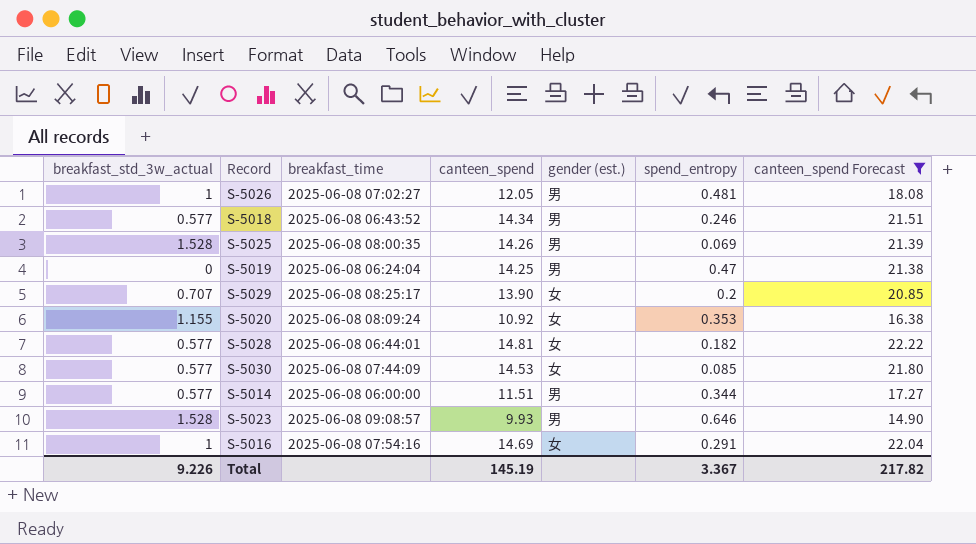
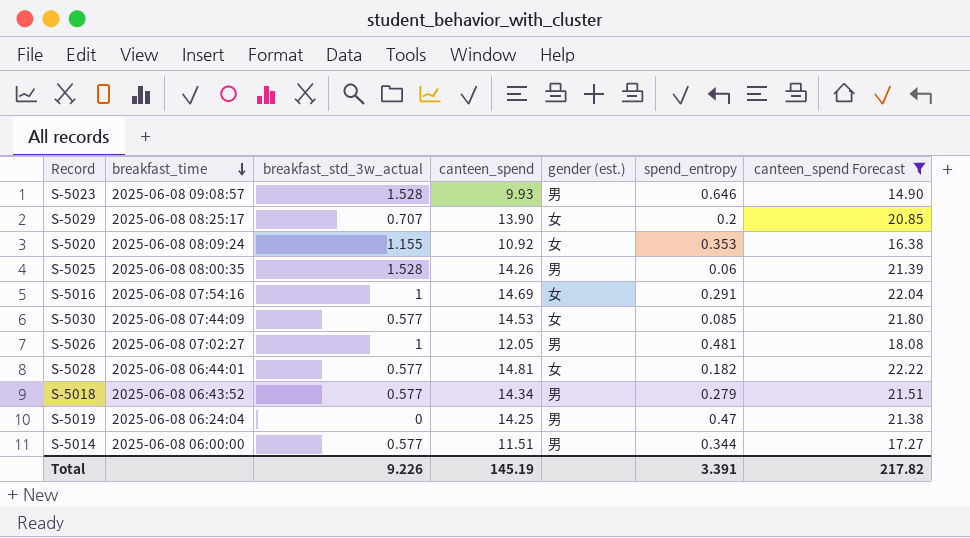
row order: none -> breakfast_time descending
column breakfast_std_3w_actual | position: 1 -> 3
S-5025 | spend_entropy: 0.069 -> 0.06
S-5018 | spend_entropy: 0.246 -> 0.279
Total | spend_entropy: 3.367 -> 3.391

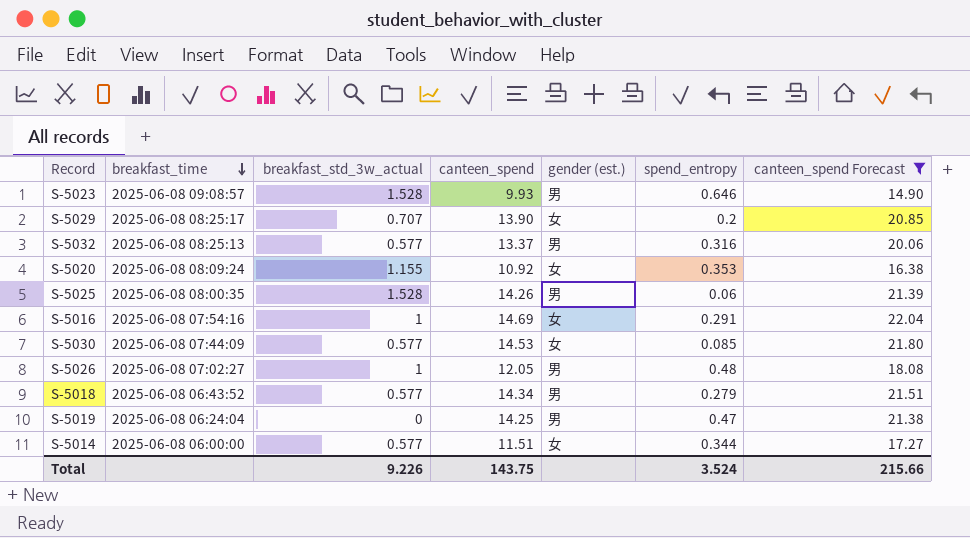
row S-5028: 2025-06-08 06:44:01 | 0.577 | 14.81 | 女 | 0.182 | 22.22 -> none
row S-5032: none -> 2025-06-08 08:25:13 | 0.577 | 13.37 | 男 | 0.316 | 20.06
S-5026 | spend_entropy: 0.481 -> 0.48
S-5014 | gender (est.): 男 -> 女
Total | canteen_spend: 145.19 -> 143.75
Total | spend_entropy: 3.391 -> 3.524
Total | canteen_spend Forecast: 217.82 -> 215.66

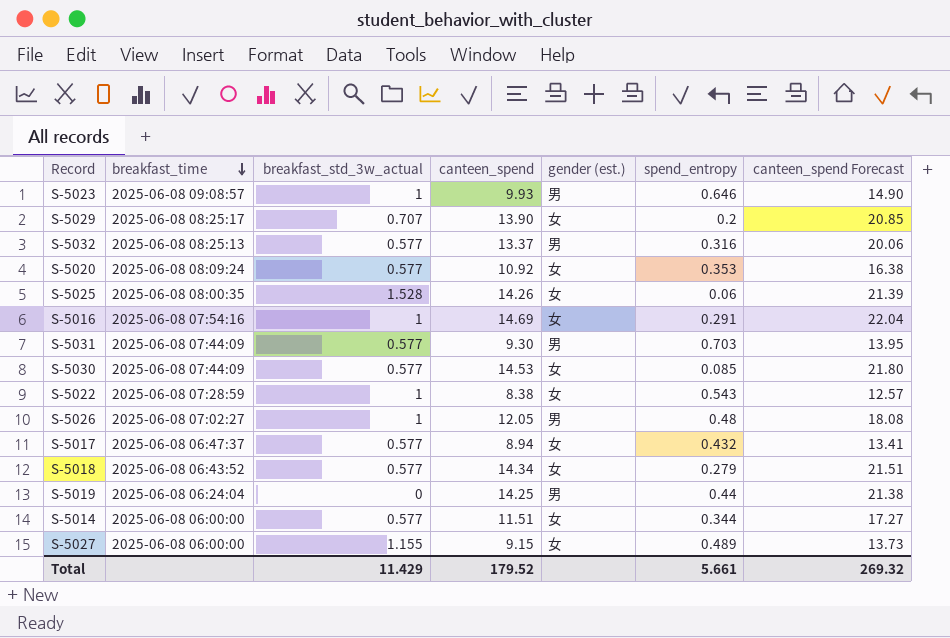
filter: canteen_spend Forecast >= 14.90 -> none
S-5023 | breakfast_std_3w_actual: 1.528 -> 1
S-5020 | breakfast_std_3w_actual: 1.155 -> 0.577
S-5025 | gender (est.): 男 -> 女
S-5018 | gender (est.): 男 -> 女
S-5019 | spend_entropy: 0.47 -> 0.44
Total | breakfast_std_3w_actual: 9.226 -> 11.429
Total | canteen_spend: 143.75 -> 179.52
Total | spend_entropy: 3.524 -> 5.661
Total | canteen_spend Forecast: 215.66 -> 269.32

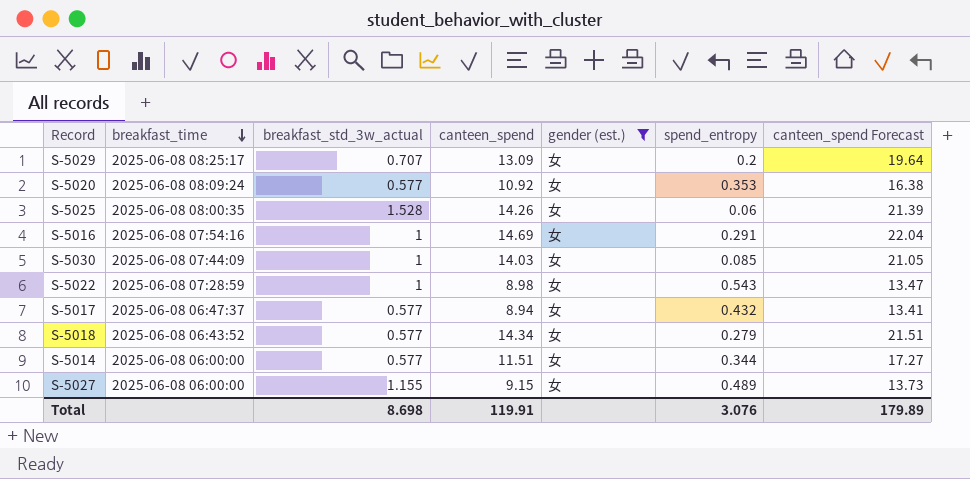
filter: none -> gender (est.) = 女
S-5029 | canteen_spend: 13.90 -> 13.09
S-5029 | canteen_spend Forecast: 20.85 -> 19.64
S-5030 | breakfast_std_3w_actual: 0.577 -> 1
S-5030 | canteen_spend: 14.53 -> 14.03
S-5030 | canteen_spend Forecast: 21.80 -> 21.05
S-5022 | canteen_spend: 8.38 -> 8.98
S-5022 | canteen_spend Forecast: 12.57 -> 13.47
Total | breakfast_std_3w_actual: 11.429 -> 8.698
Total | canteen_spend: 179.52 -> 119.91
Total | spend_entropy: 5.661 -> 3.076
Total | canteen_spend Forecast: 269.32 -> 179.89

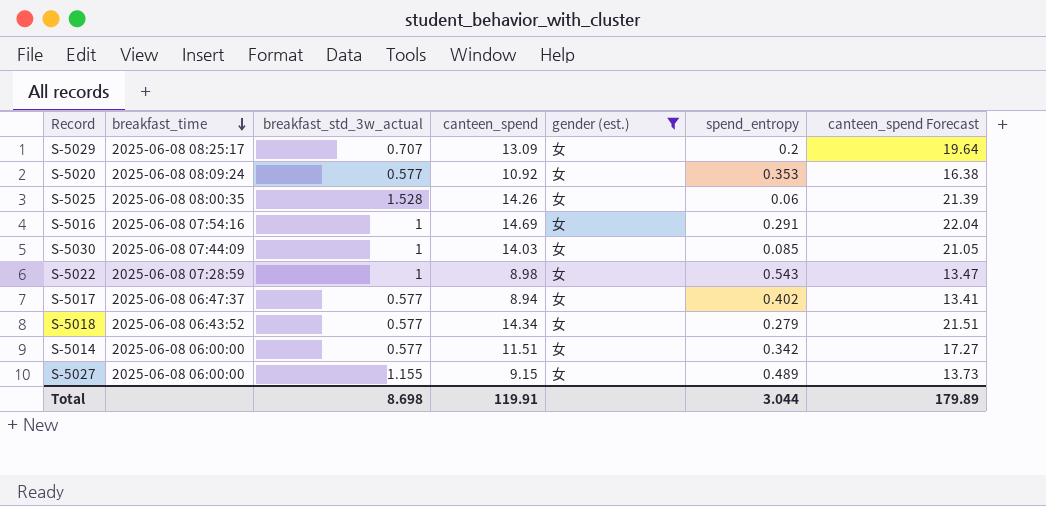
S-5017 | spend_entropy: 0.432 -> 0.402
S-5014 | spend_entropy: 0.344 -> 0.342
Total | spend_entropy: 3.076 -> 3.044

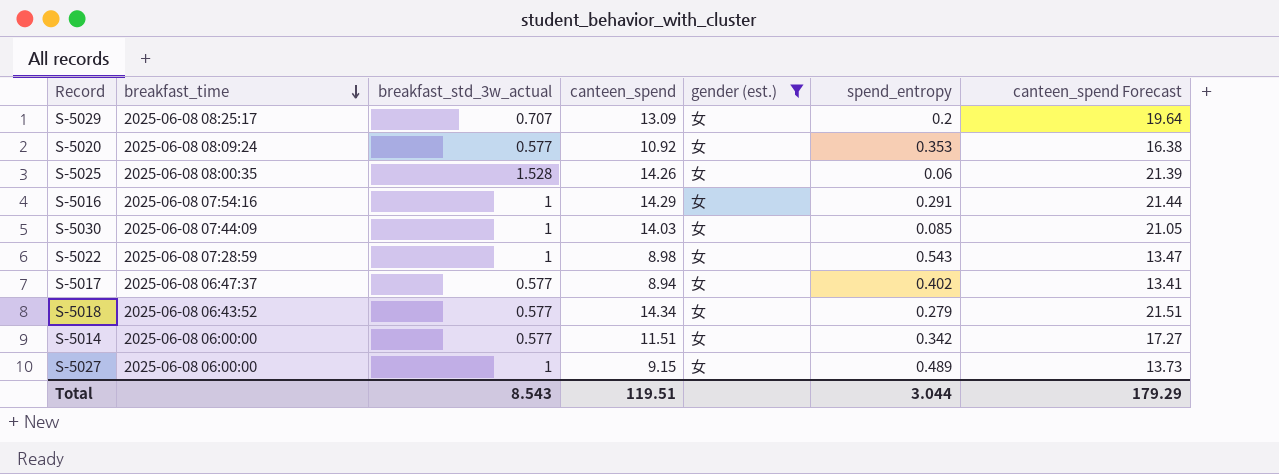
S-5016 | canteen_spend: 14.69 -> 14.29
S-5016 | canteen_spend Forecast: 22.04 -> 21.44
S-5027 | breakfast_std_3w_actual: 1.155 -> 1
Total | breakfast_std_3w_actual: 8.698 -> 8.543
Total | canteen_spend: 119.91 -> 119.51
Total | canteen_spend Forecast: 179.89 -> 179.29

